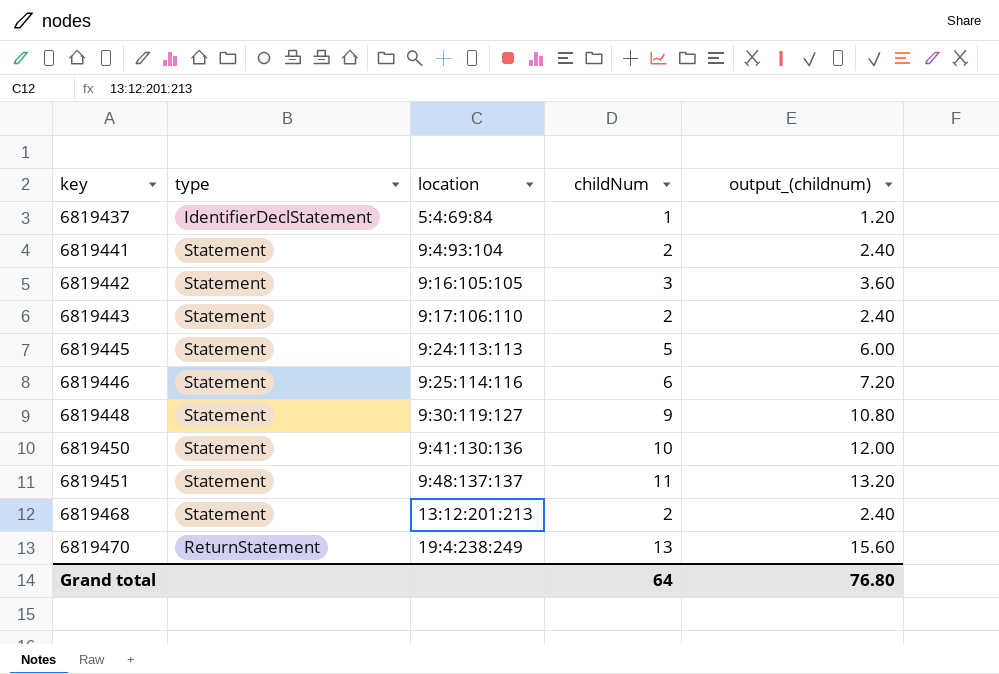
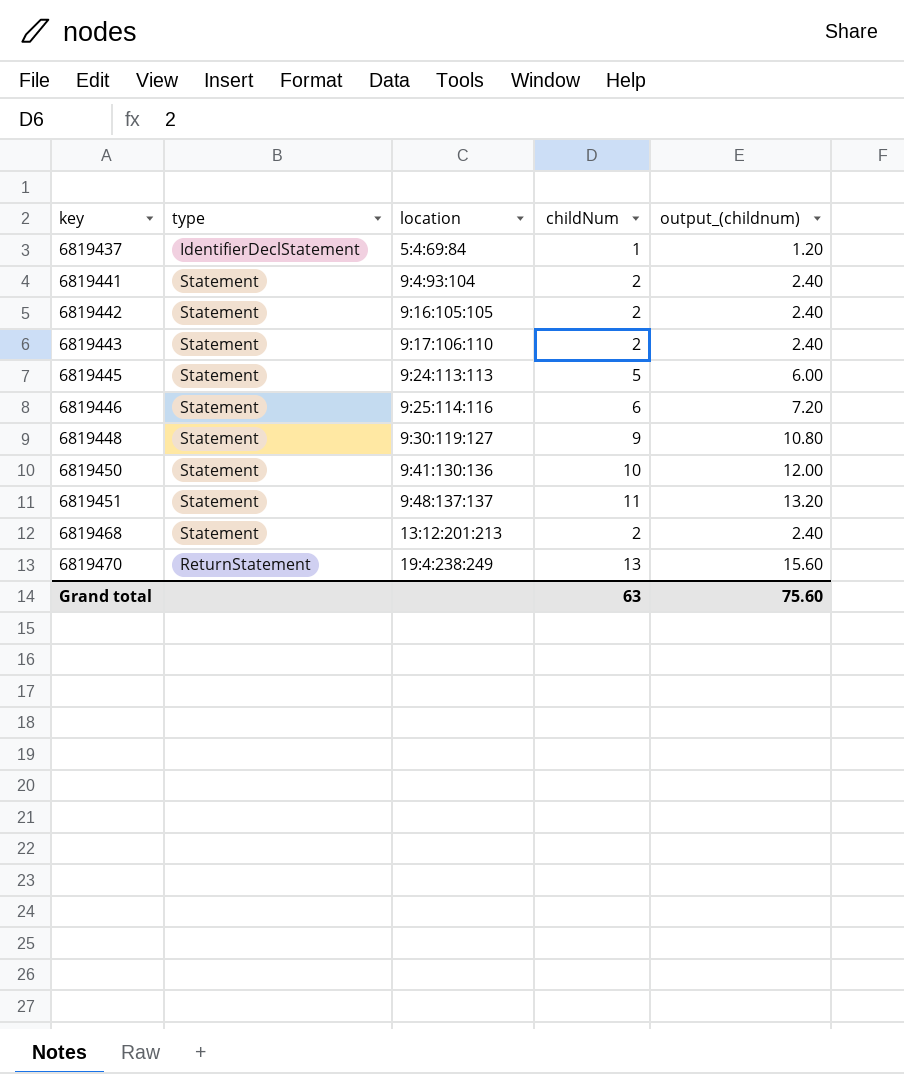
6819442 | childNum: 3 -> 2
6819442 | output_(childnum): 3.60 -> 2.40
Grand total | childNum: 64 -> 63
Grand total | output_(childnum): 76.80 -> 75.60

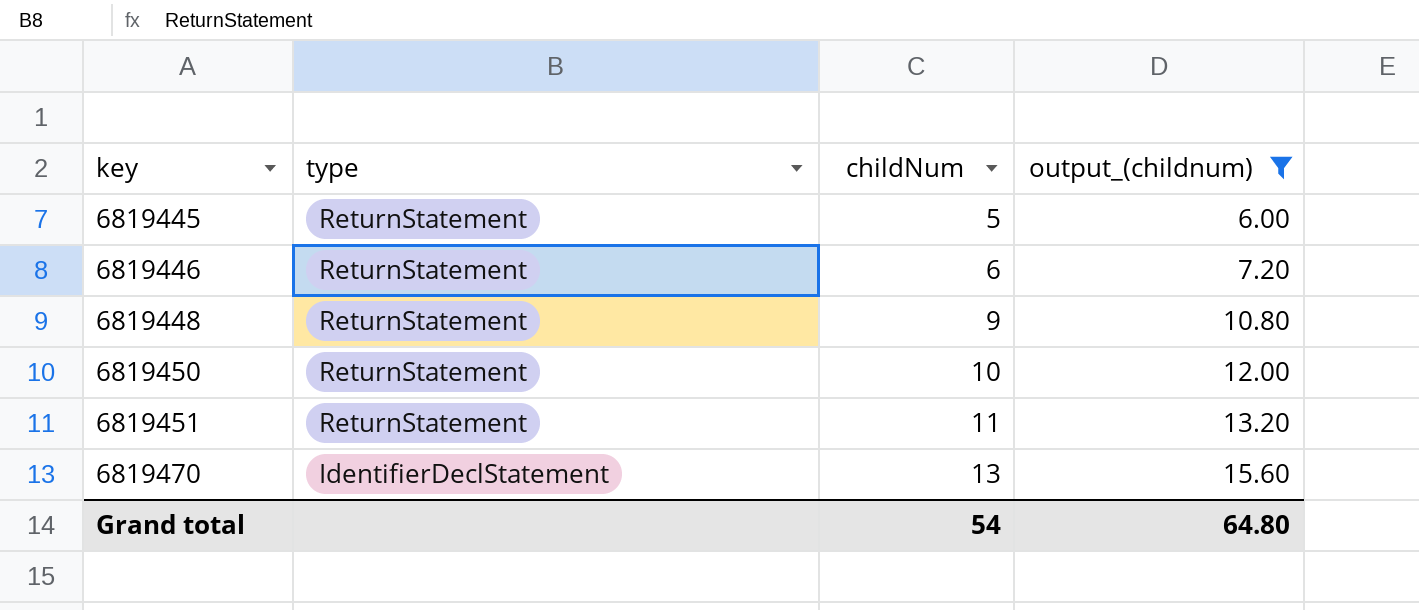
filter: none -> output_(childnum) >= 6.00
column location | position: 3 -> none
6819445 | type: Statement -> ReturnStatement
6819446 | type: Statement -> ReturnStatement
6819448 | type: Statement -> ReturnStatement
6819450 | type: Statement -> ReturnStatement
6819451 | type: Statement -> ReturnStatement
6819470 | type: ReturnStatement -> IdentifierDeclStatement
Grand total | childNum: 63 -> 54
Grand total | output_(childnum): 75.60 -> 64.80

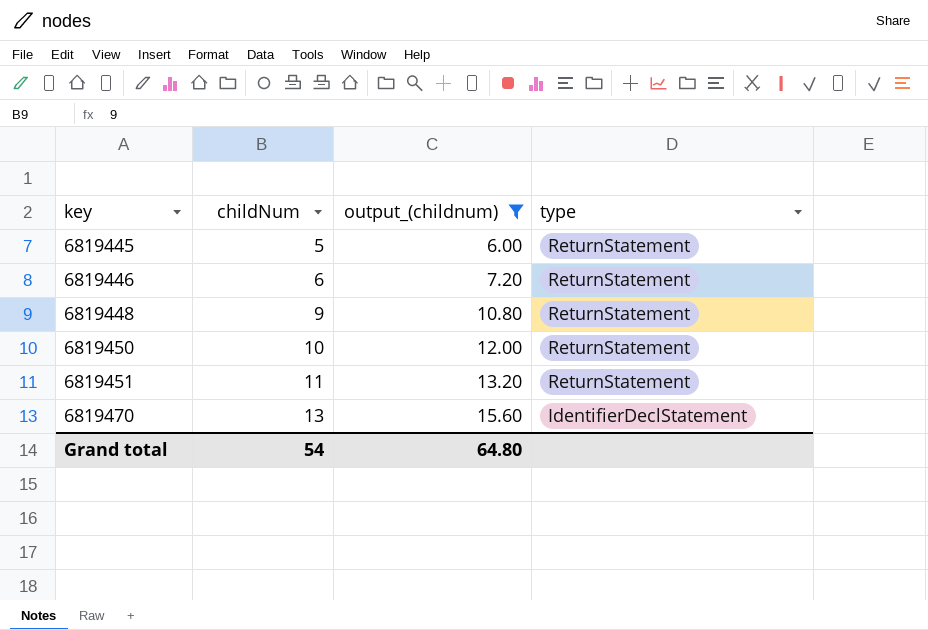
column type | position: 2 -> 4

